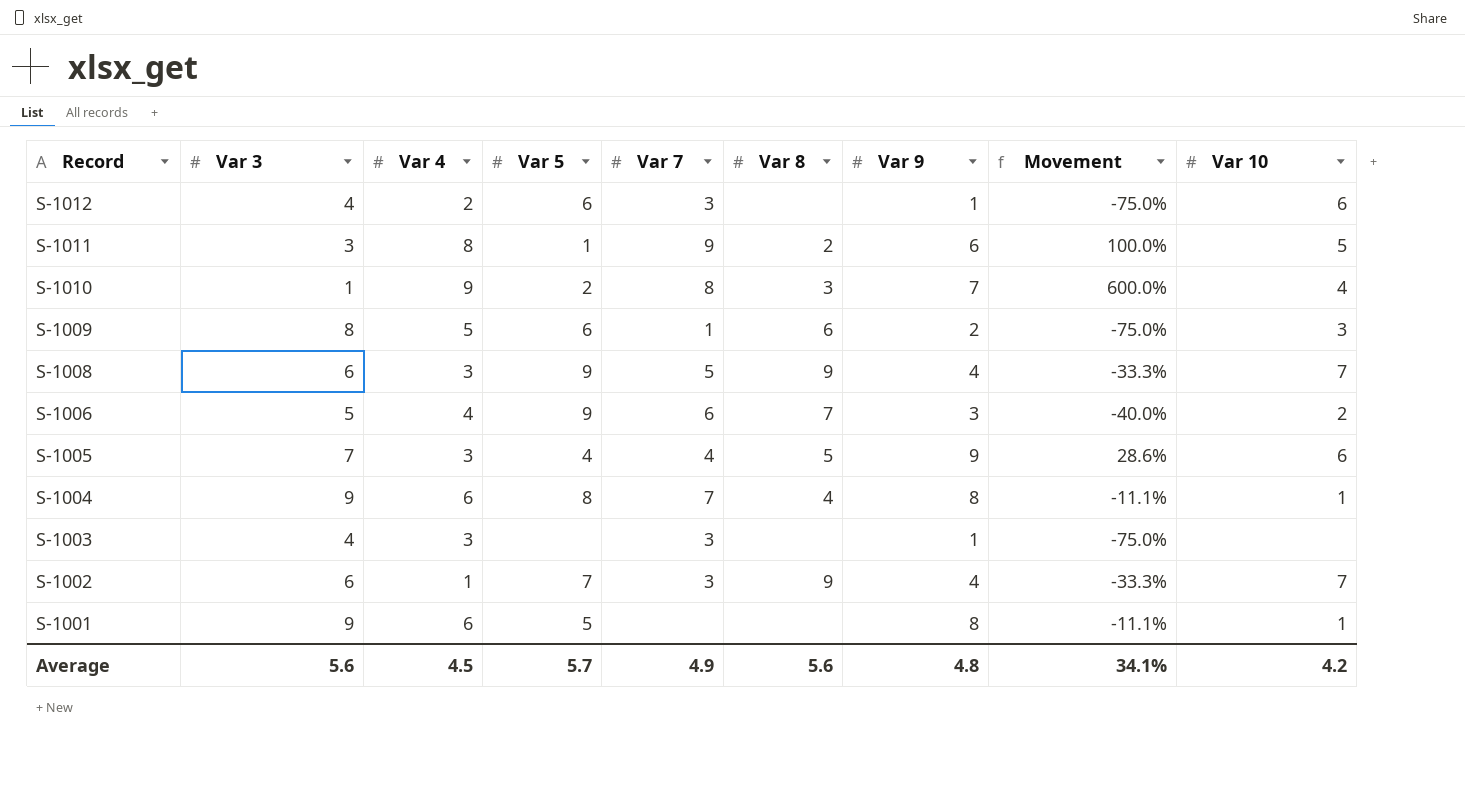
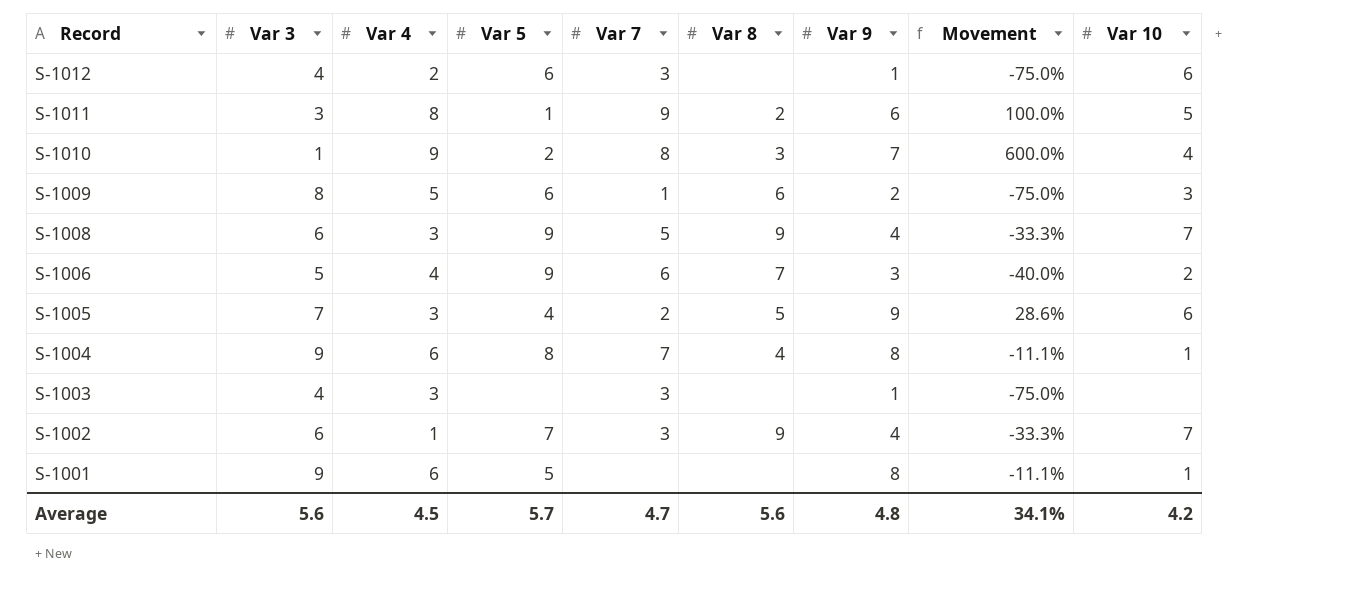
S-1005 | Var 7: 4 -> 2
Average | Var 7: 4.9 -> 4.7

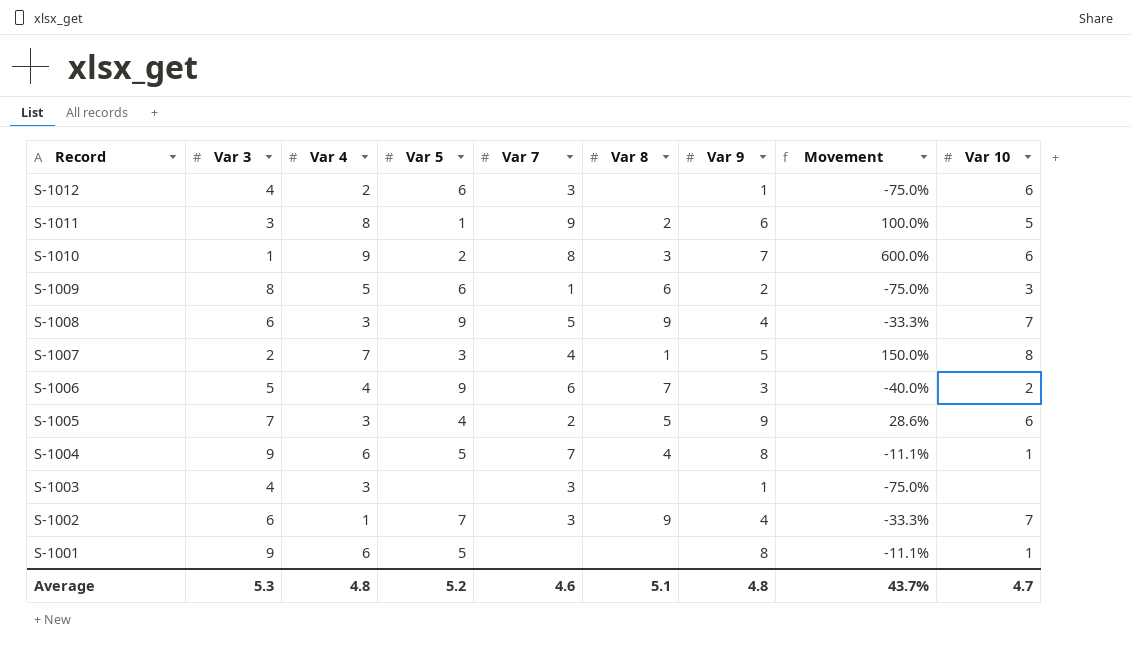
S-1010 | Var 10: 4 -> 6
row S-1007: none -> 2 | 7 | 3 | 4 | 1 | 5 | 150.0% | 8
S-1004 | Var 5: 8 -> 5
Average | Var 3: 5.6 -> 5.3
Average | Var 4: 4.5 -> 4.8
Average | Var 5: 5.7 -> 5.2
Average | Var 7: 4.7 -> 4.6
Average | Var 8: 5.6 -> 5.1
Average | Movement: 34.1% -> 43.7%
Average | Var 10: 4.2 -> 4.7

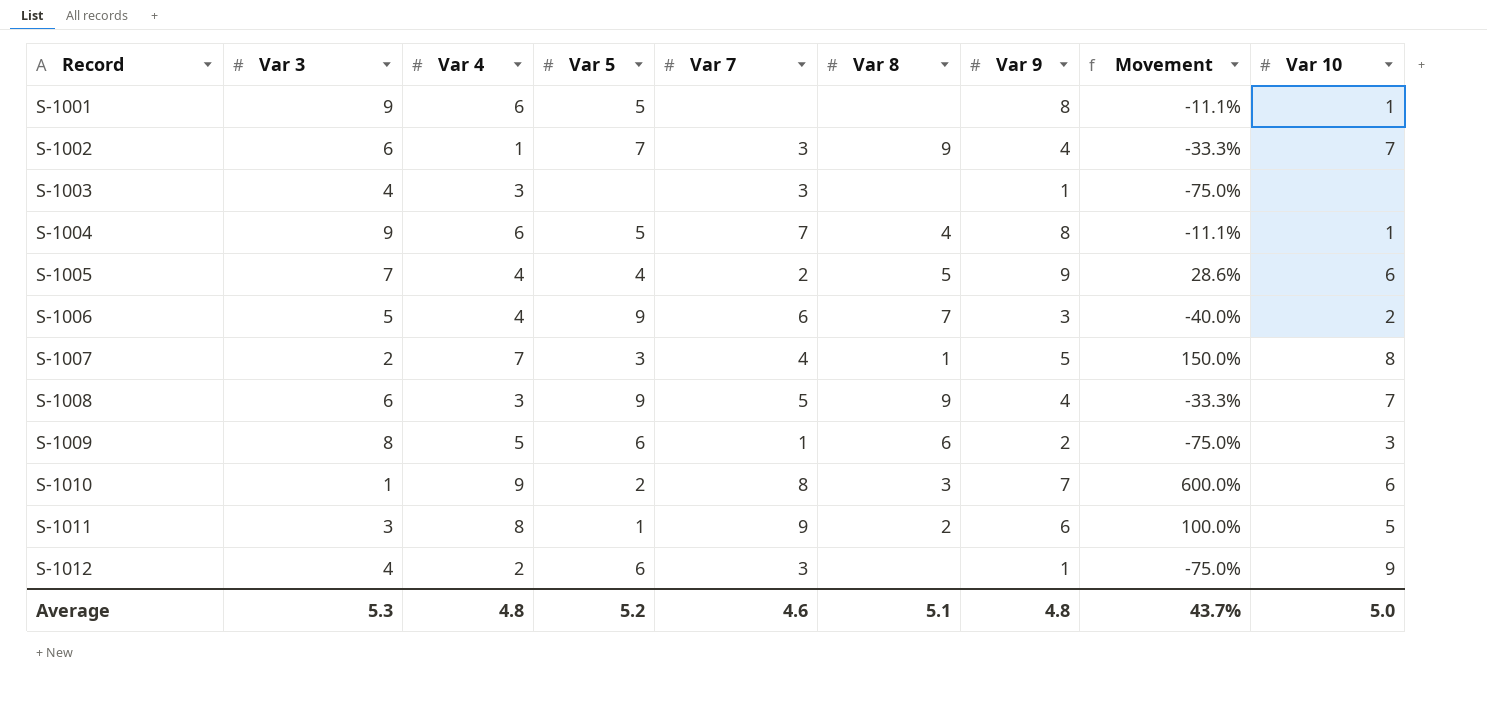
row order: Record descending -> Record ascending
S-1005 | Var 4: 3 -> 4
S-1012 | Var 10: 6 -> 9
Average | Var 10: 4.7 -> 5.0

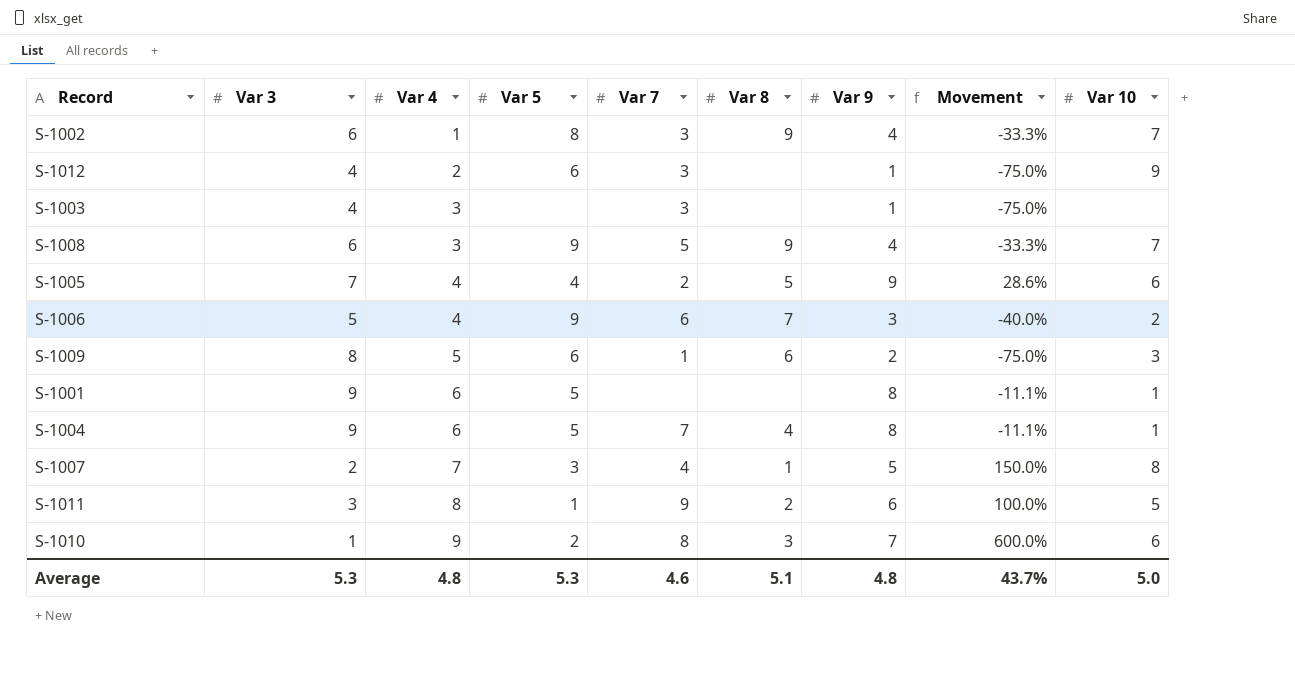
row order: Record ascending -> Var 4 ascending
S-1002 | Var 5: 7 -> 8
Average | Var 5: 5.2 -> 5.3

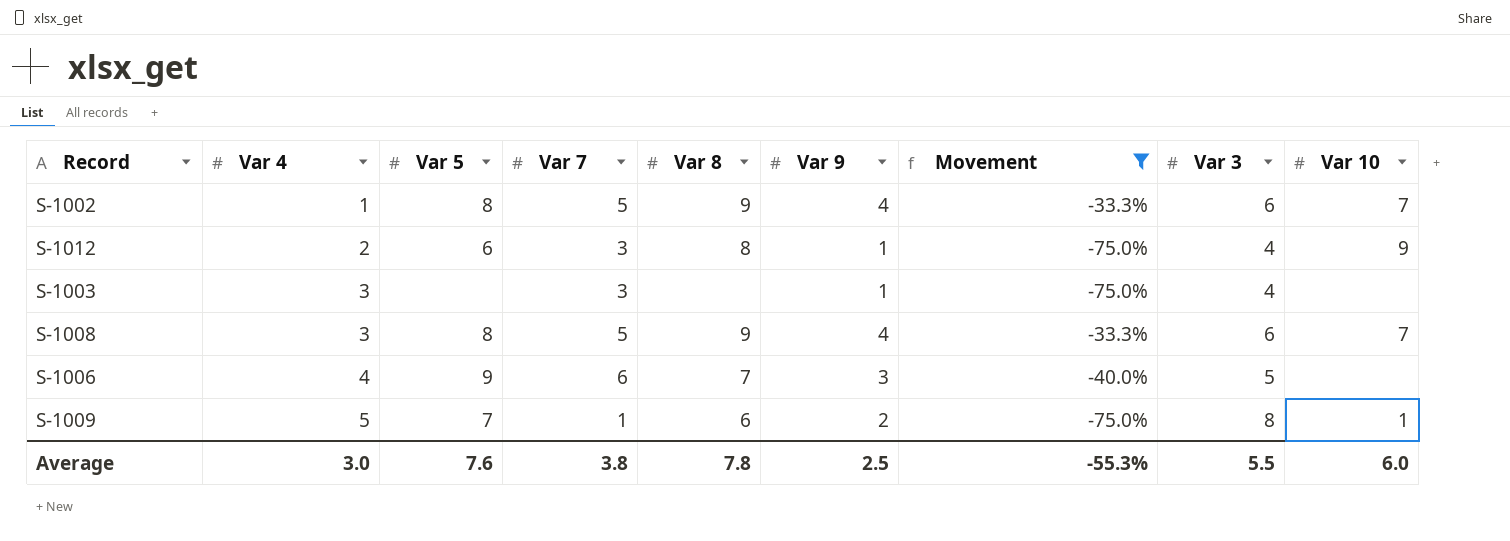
filter: none -> Movement <= -33.3%
column Var 3 | position: 2 -> 8
S-1002 | Var 7: 3 -> 5
S-1012 | Var 8: none -> 8
S-1008 | Var 5: 9 -> 8
S-1006 | Var 10: 2 -> none
S-1009 | Var 5: 6 -> 7
S-1009 | Var 10: 3 -> 1
Average | Var 4: 4.8 -> 3.0
Average | Var 5: 5.3 -> 7.6
Average | Var 7: 4.6 -> 3.8
Average | Var 8: 5.1 -> 7.8
Average | Var 9: 4.8 -> 2.5
Average | Movement: 43.7% -> -55.3%
Average | Var 3: 5.3 -> 5.5
Average | Var 10: 5.0 -> 6.0

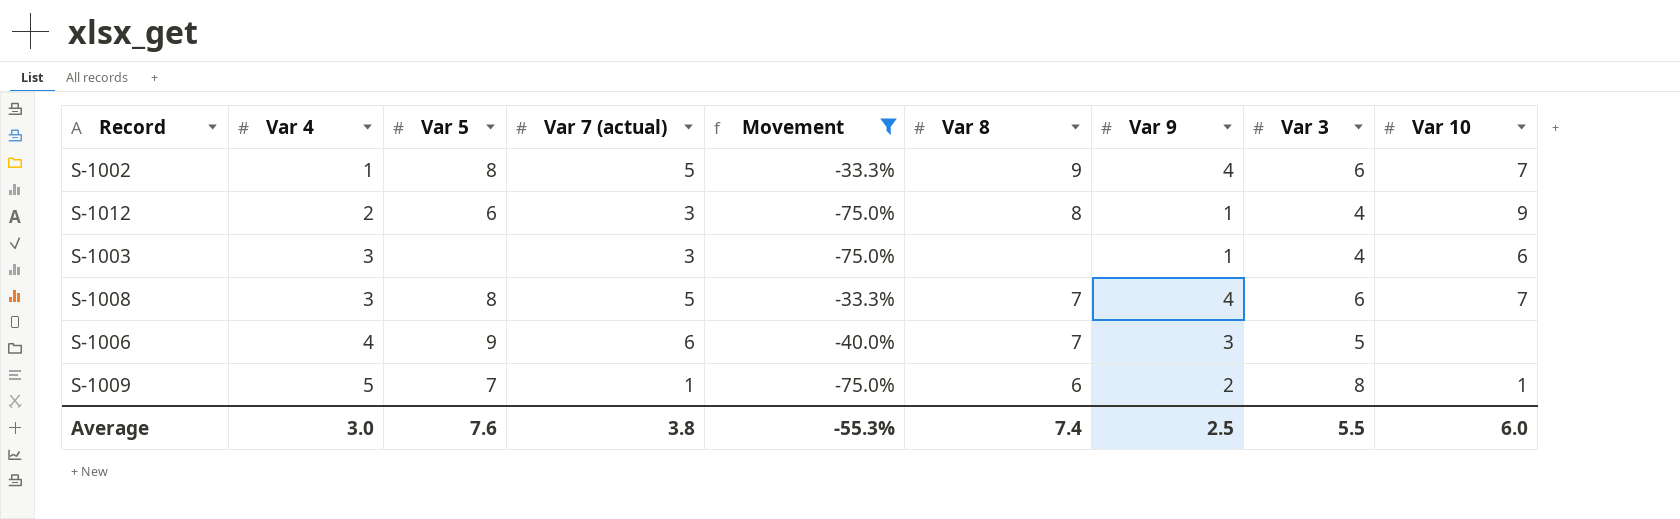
column name: Var 7 -> Var 7 (actual)
column Movement | position: 7 -> 5
S-1003 | Var 10: none -> 6
S-1008 | Var 8: 9 -> 7
Average | Var 8: 7.8 -> 7.4

